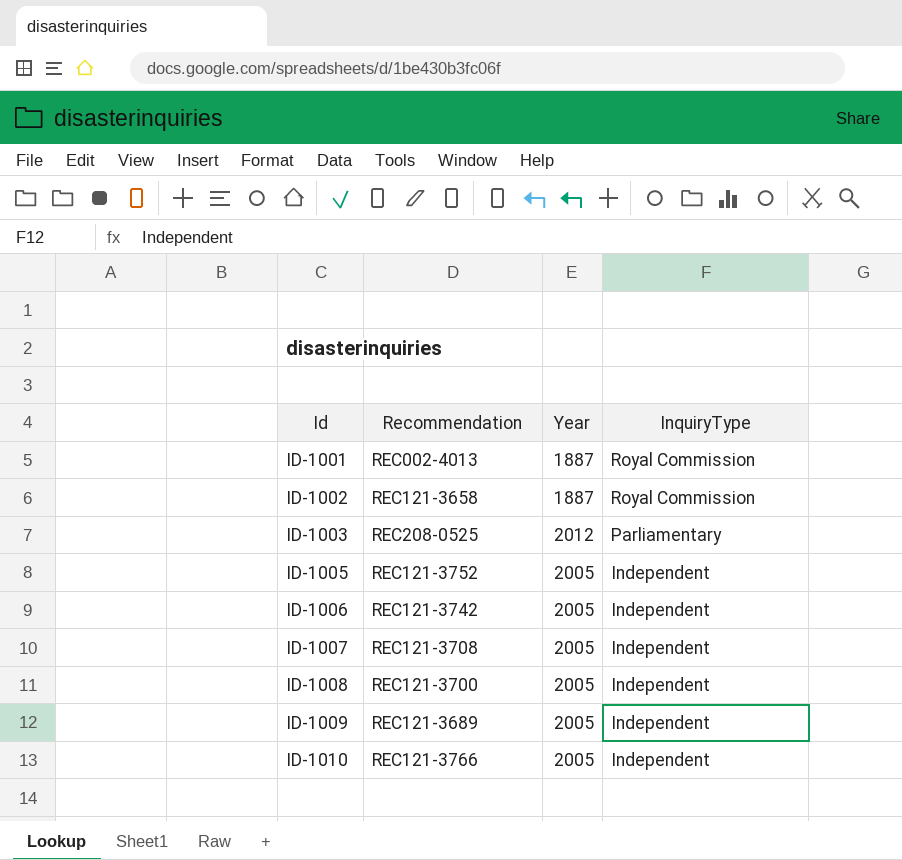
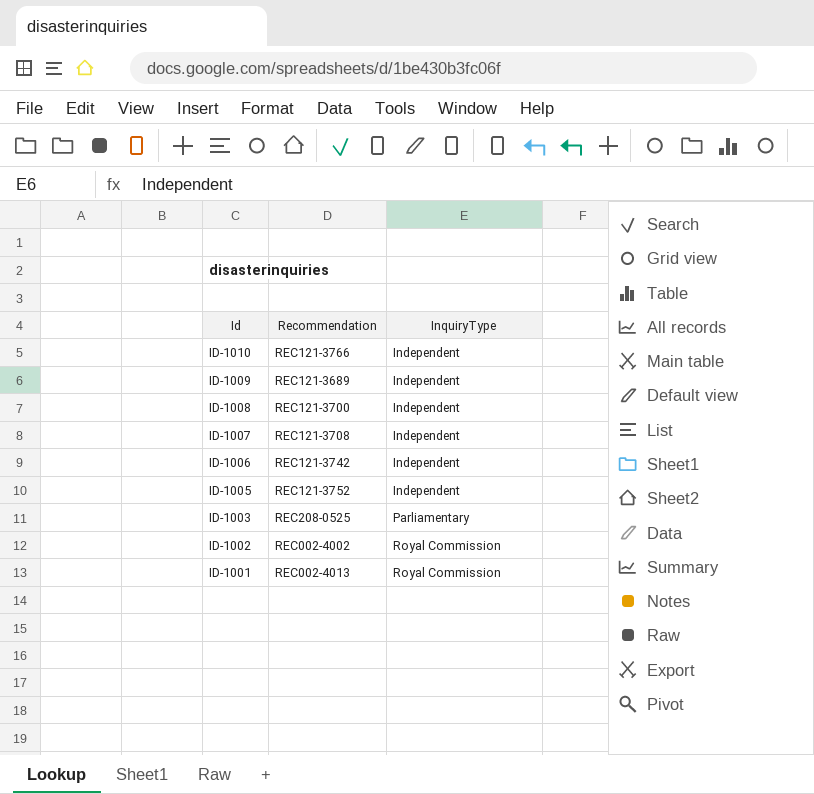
row order: Id ascending -> Id descending
column Year | position: 3 -> none
ID-1002 | Recommendation: REC121-3658 -> REC002-4002

